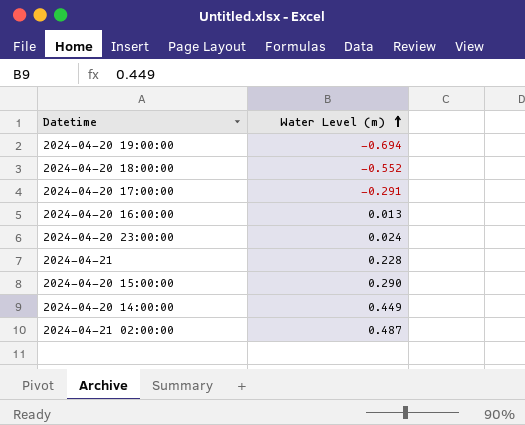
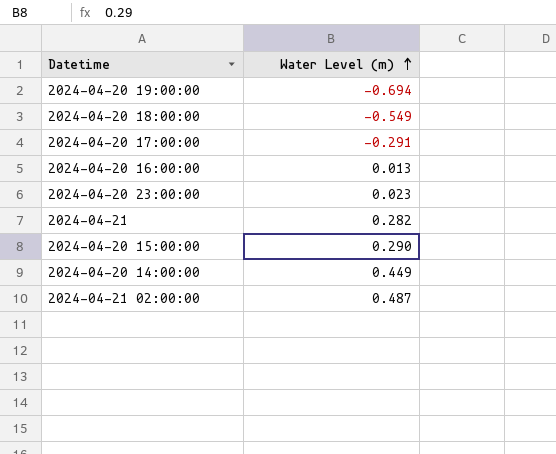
2024-04-20 18:00:00 | Water Level (m): -0.552 -> -0.549
2024-04-20 23:00:00 | Water Level (m): 0.024 -> 0.023
2024-04-21 | Water Level (m): 0.228 -> 0.282

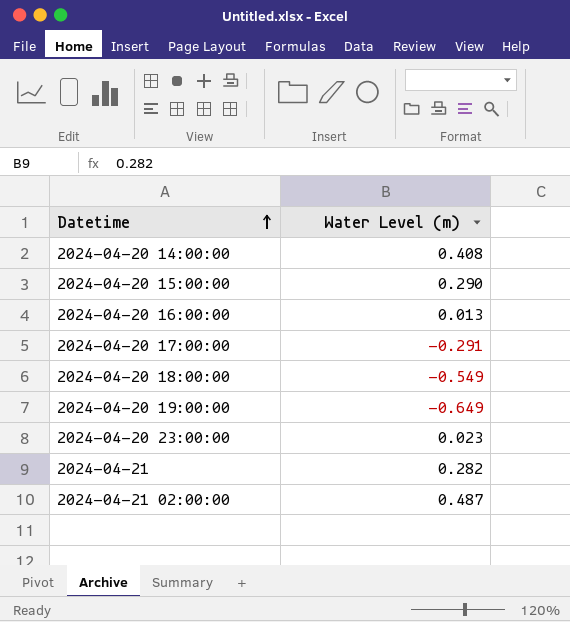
row order: Water Level (m) ascending -> Datetime ascending
2024-04-20 14:00:00 | Water Level (m): 0.449 -> 0.408
2024-04-20 19:00:00 | Water Level (m): -0.694 -> -0.649

